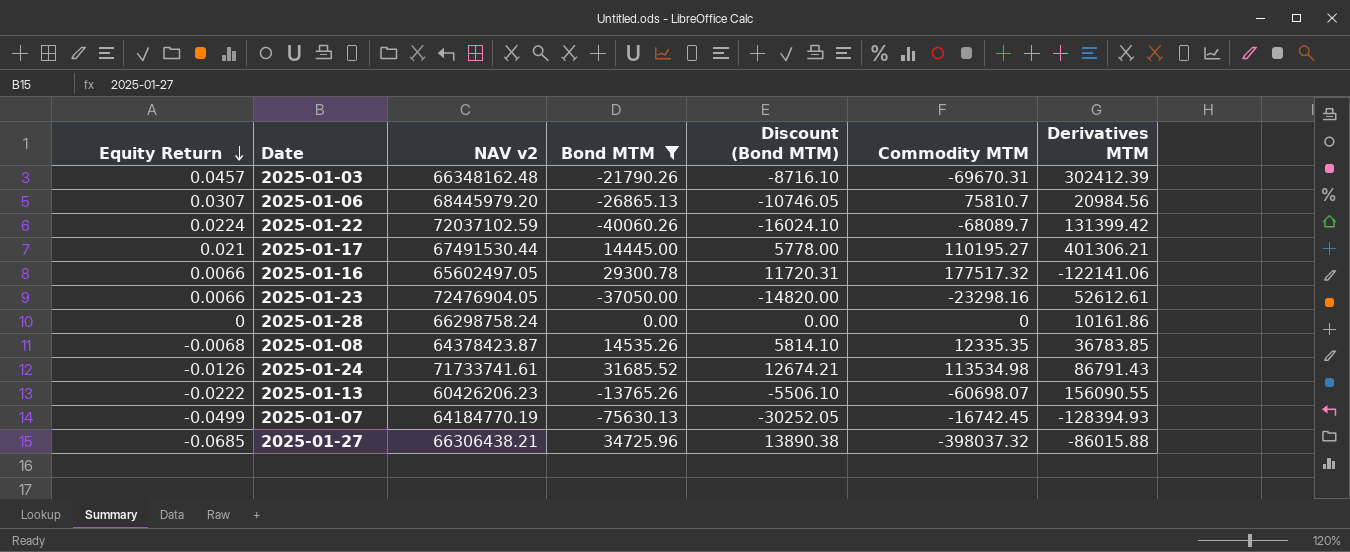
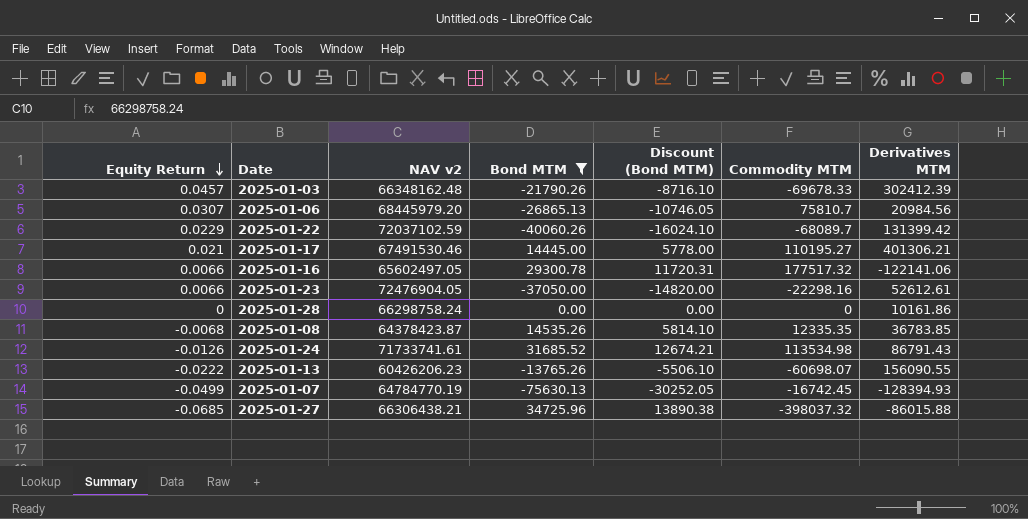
2025-01-03 | Commodity MTM: -69670.31 -> -69678.33
2025-01-22 | Equity Return: 0.0224 -> 0.0229
2025-01-17 | NAV v2: 67491530.44 -> 67491530.46
2025-01-23 | Commodity MTM: -23298.16 -> -22298.16
2025-01-07 | NAV v2: 64184770.19 -> 64784770.19

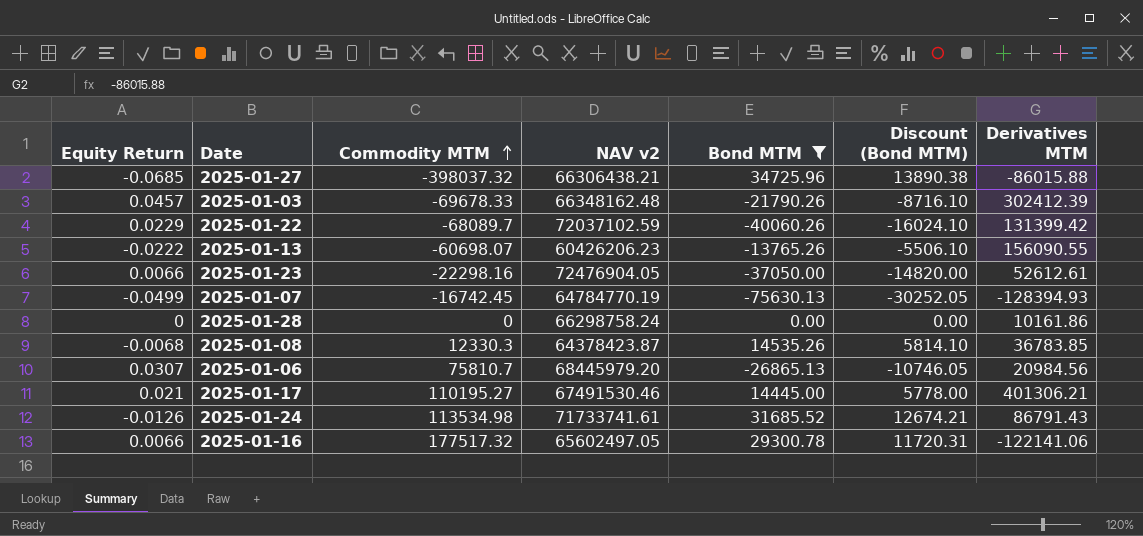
row order: Equity Return descending -> Commodity MTM ascending
column Commodity MTM | position: 6 -> 3
2025-01-08 | Commodity MTM: 12335.35 -> 12330.3

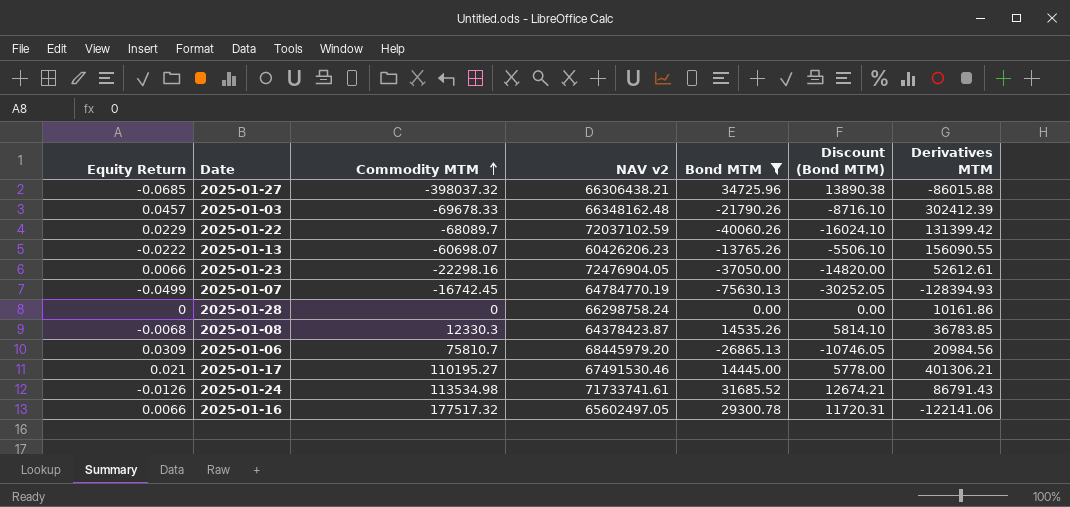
2025-01-06 | Equity Return: 0.0307 -> 0.0309

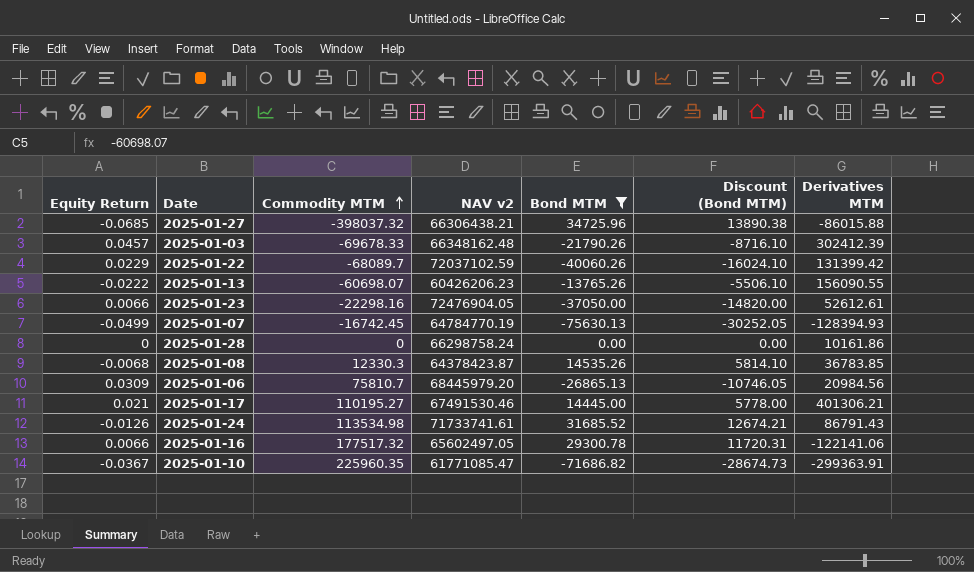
row 2025-01-10: none -> -0.0367 | 225960.35 | 61771085.47 | -71686.82 | -28674.73 | -299363.91

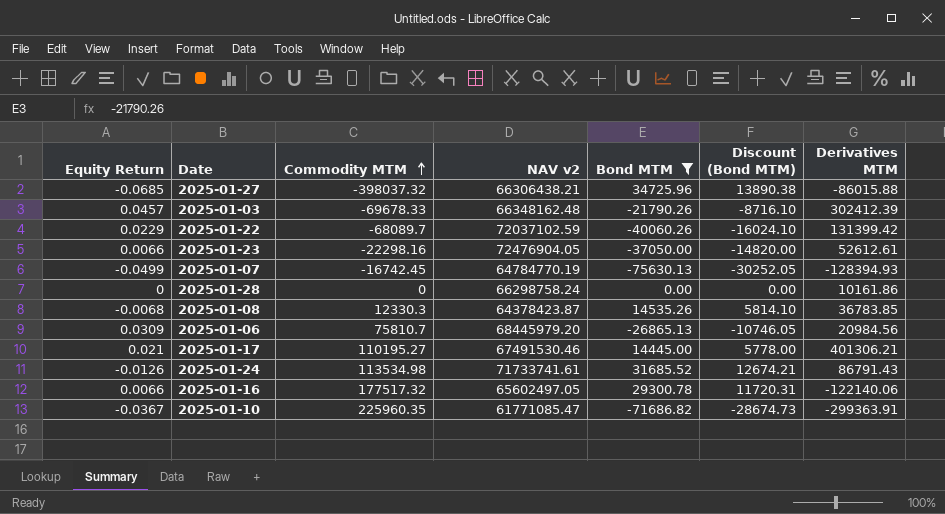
row 2025-01-13: -0.0222 | -60698.07 | 60426206.23 | -13765.26 | -5506.10 | 156090.55 -> none
2025-01-16 | Derivatives MTM: -122141.06 -> -122140.06

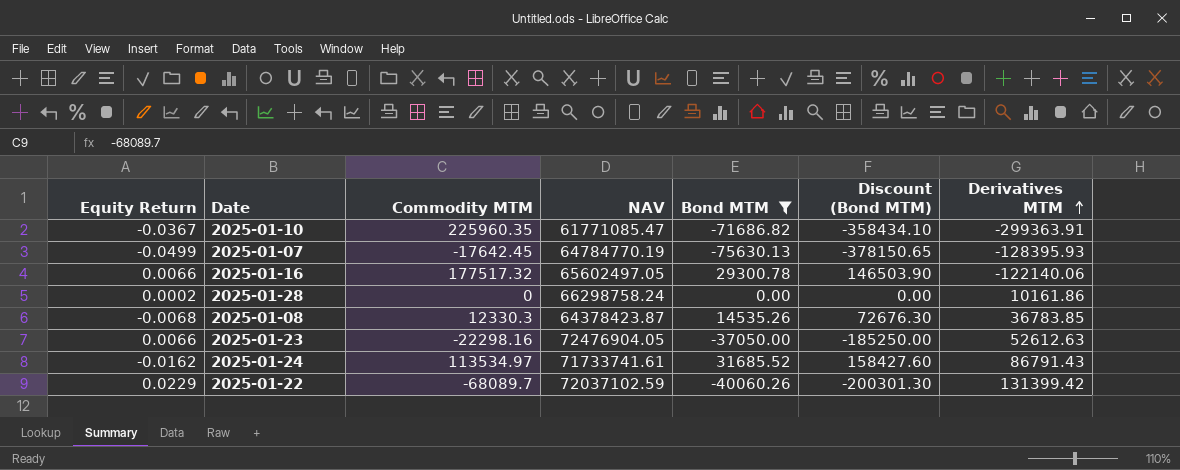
row order: Commodity MTM ascending -> Derivatives MTM ascending
column name: NAV v2 -> NAV
column Discount (Bond MTM) | formula: [Bond MTM] * 0.4 -> [Bond MTM] * 5
row 2025-01-27: -0.0685 | -398037.32 | 66306438.21 | 34725.96 | 13890.38 | -86015.88 -> none
row 2025-01-03: 0.0457 | -69678.33 | 66348162.48 | -21790.26 | -8716.10 | 302412.39 -> none
row 2025-01-06: 0.0309 | 75810.7 | 68445979.20 | -26865.13 | -10746.05 | 20984.56 -> none
row 2025-01-17: 0.021 | 110195.27 | 67491530.46 | 14445.00 | 5778.00 | 401306.21 -> none
2025-01-07 | Commodity MTM: -16742.45 -> -17642.45
2025-01-07 | Derivatives MTM: -128394.93 -> -128395.93
2025-01-28 | Equity Return: 0 -> 0.0002
2025-01-23 | Derivatives MTM: 52612.61 -> 52612.63
2025-01-24 | Equity Return: -0.0126 -> -0.0162
2025-01-24 | Commodity MTM: 113534.98 -> 113534.97

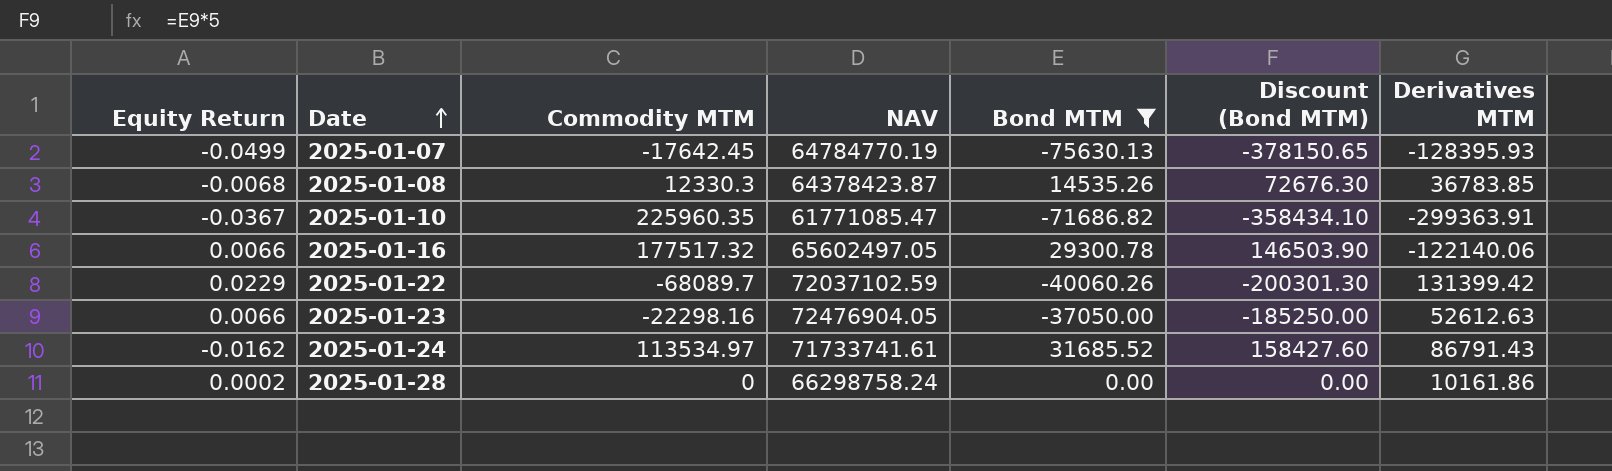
row order: Derivatives MTM ascending -> Date ascending

